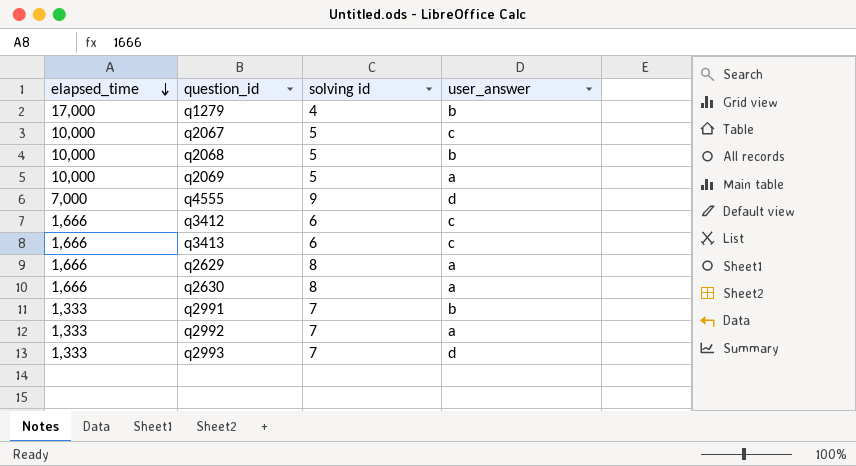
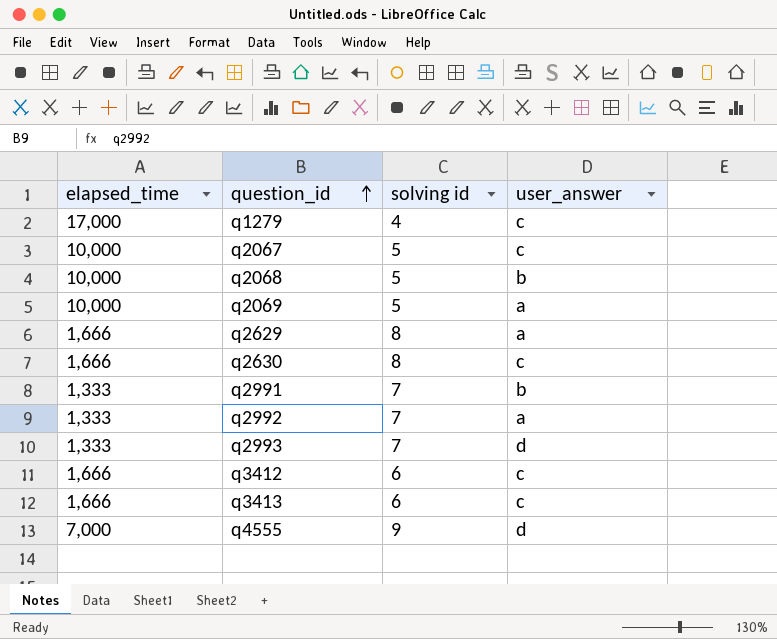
row order: elapsed_time descending -> question_id ascending
q1279 | user_answer: b -> c
q2630 | user_answer: a -> c

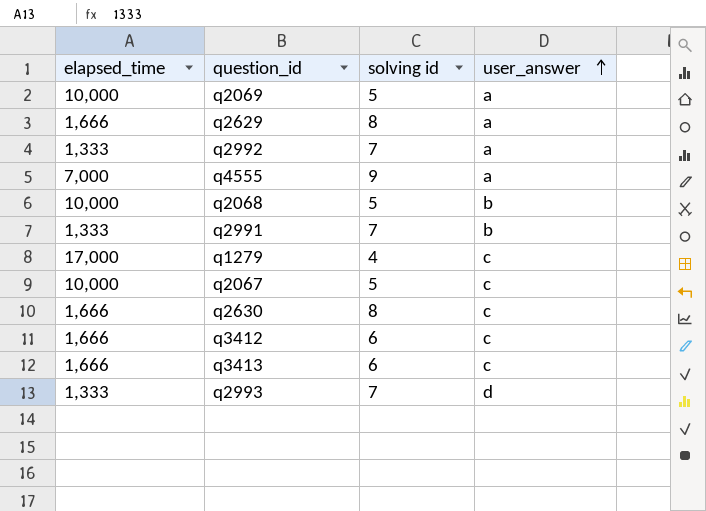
row order: question_id ascending -> user_answer ascending
q4555 | user_answer: d -> a

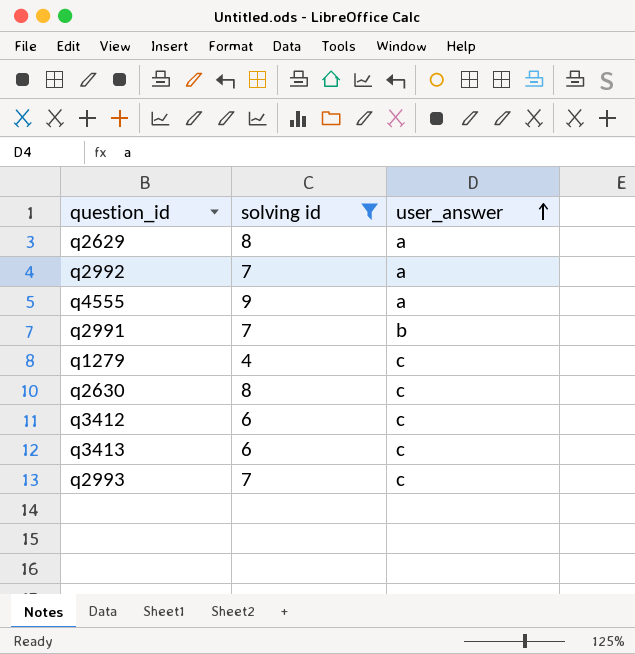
filter: none -> solving id != 5
column elapsed_time | position: 1 -> none
q2993 | user_answer: d -> c

